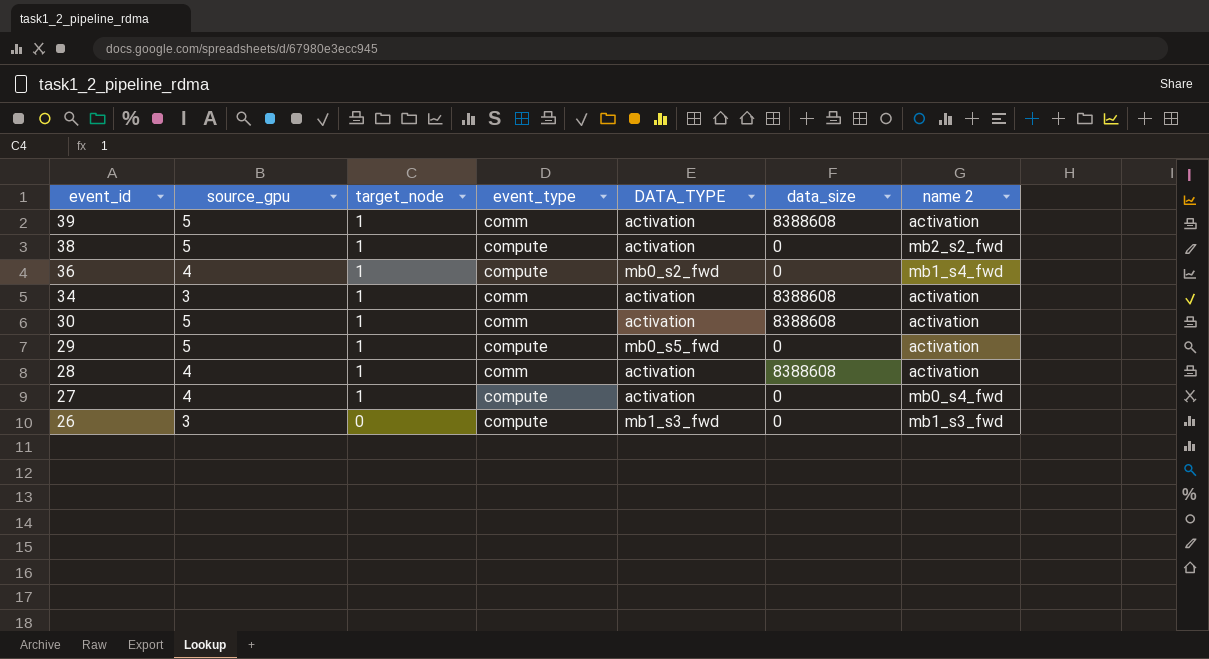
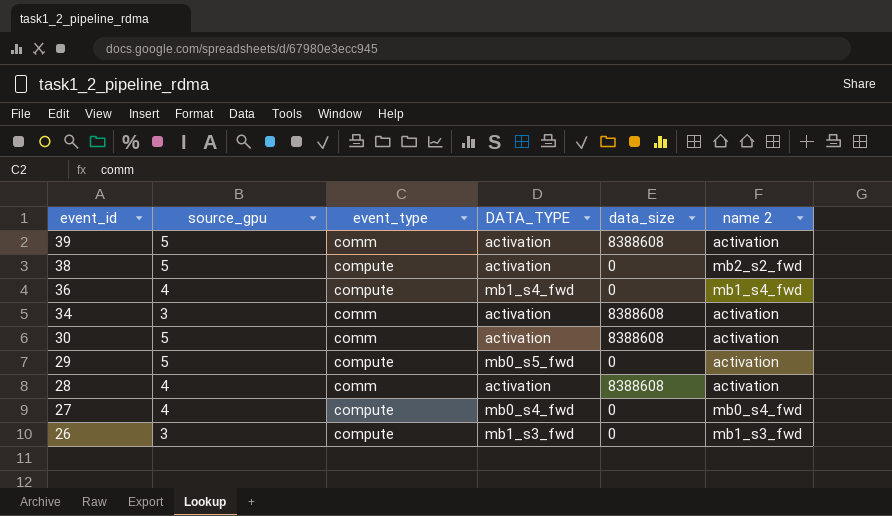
column target_node | position: 3 -> none
36 | DATA_TYPE: mb0_s2_fwd -> mb1_s4_fwd
27 | DATA_TYPE: activation -> mb0_s4_fwd

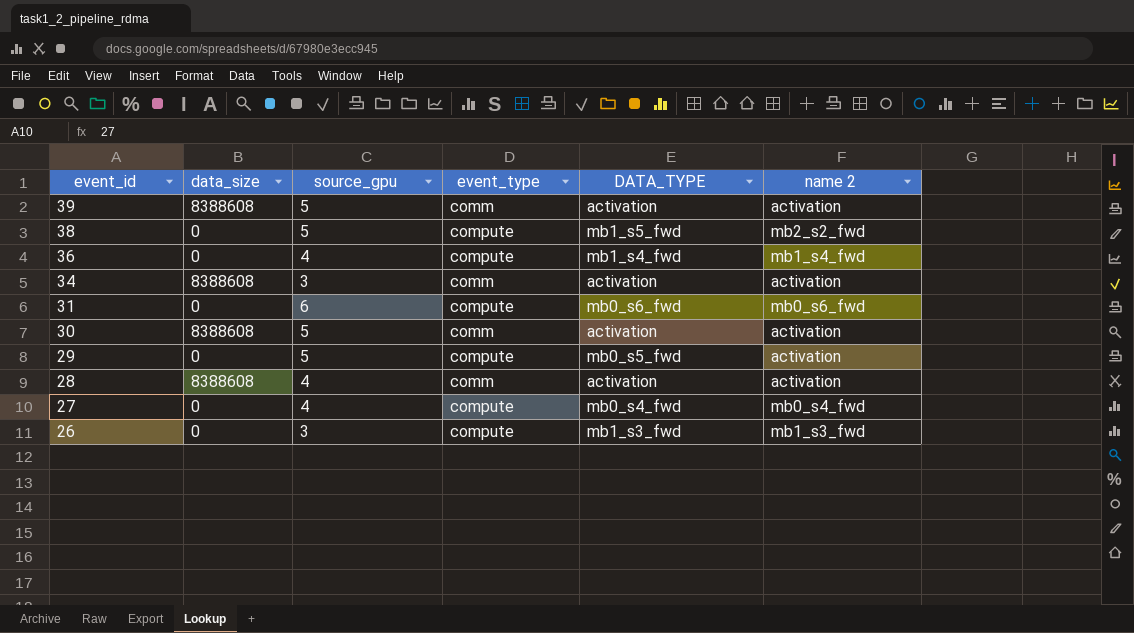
column data_size | position: 5 -> 2
38 | DATA_TYPE: activation -> mb1_s5_fwd
row 31: none -> 0 | 6 | compute | mb0_s6_fwd | mb0_s6_fwd

